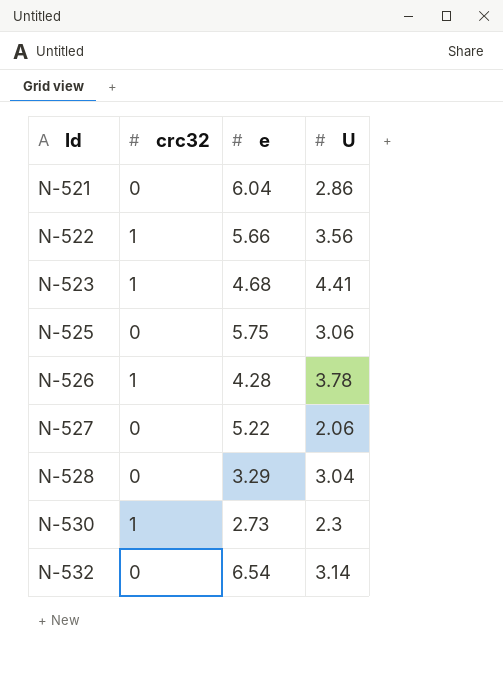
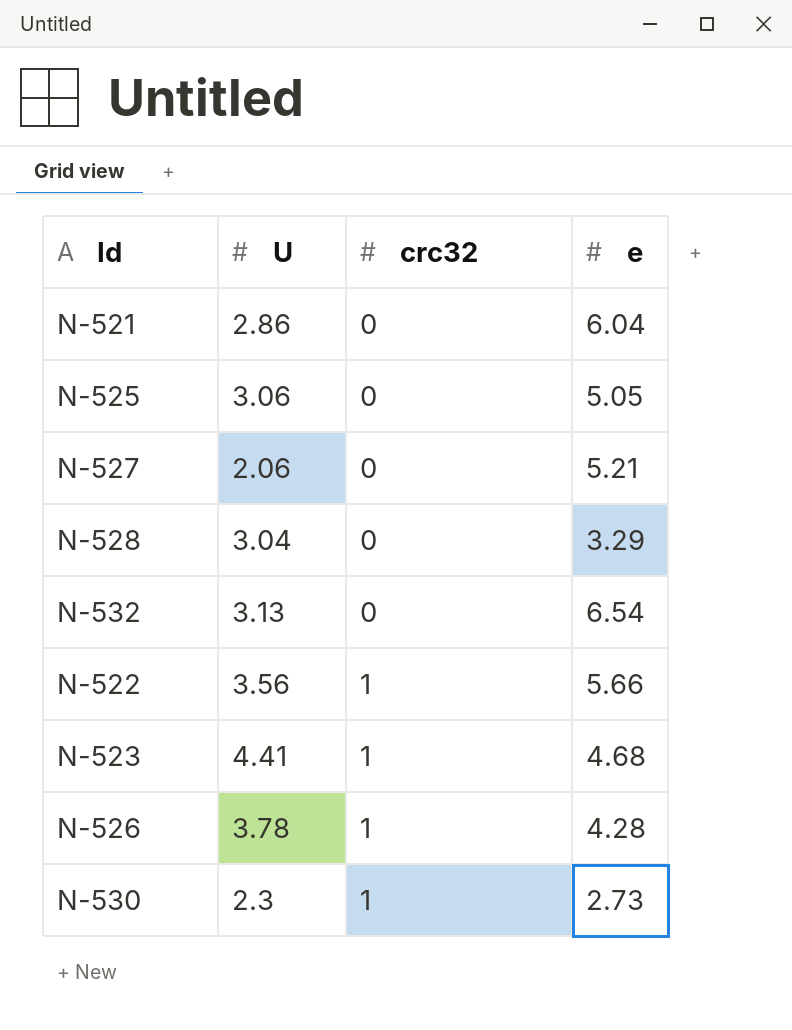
row order: Id ascending -> crc32 ascending
column U | position: 4 -> 2
N-525 | e: 5.75 -> 5.05
N-527 | e: 5.22 -> 5.21
N-532 | U: 3.14 -> 3.13

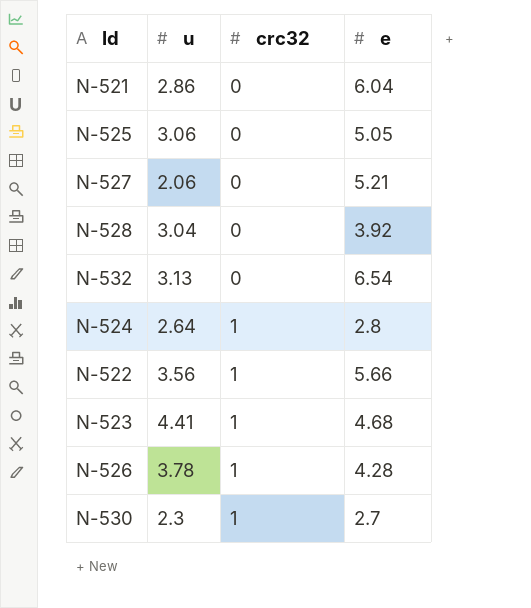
column name: U -> u
N-528 | e: 3.29 -> 3.92
row N-524: none -> 2.64 | 1 | 2.8
N-530 | e: 2.73 -> 2.7

